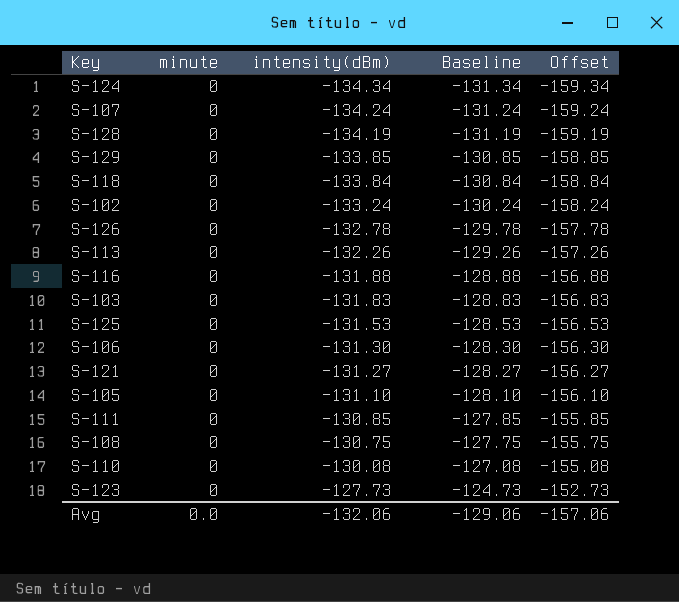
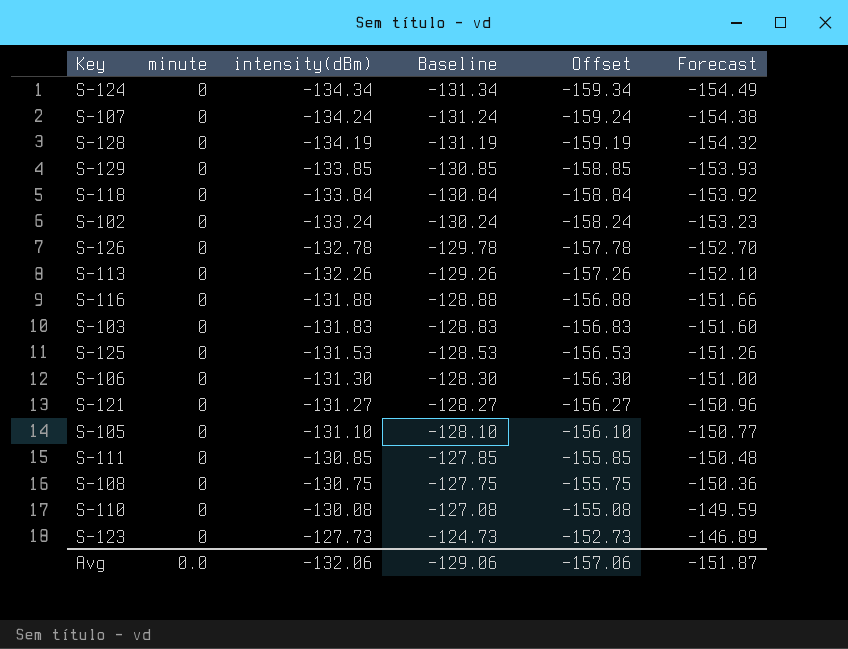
column Forecast | formula: none -> [intensity(dBm)] * 1.15

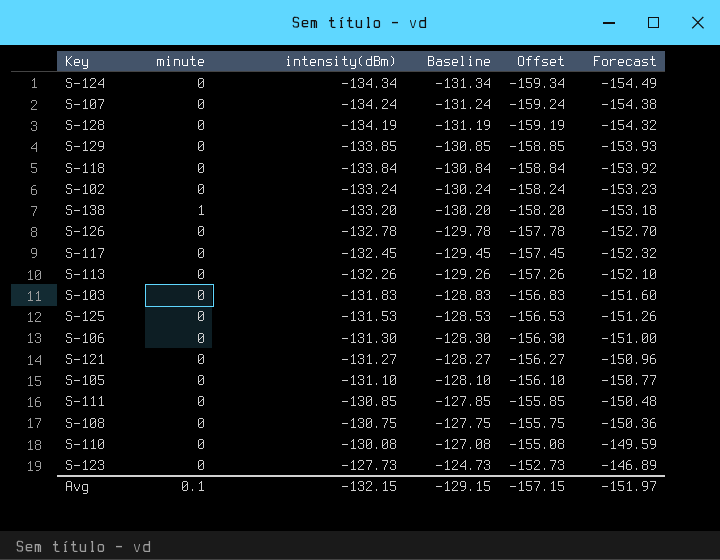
row S-116: 0 | -131.88 | -128.88 | -156.88 | -151.66 -> none
row S-138: none -> 1 | -133.20 | -130.20 | -158.20 | -153.18
row S-117: none -> 0 | -132.45 | -129.45 | -157.45 | -152.32
Avg | minute: 0.0 -> 0.1
Avg | intensity(dBm): -132.06 -> -132.15
Avg | Baseline: -129.06 -> -129.15
Avg | Offset: -157.06 -> -157.15
Avg | Forecast: -151.87 -> -151.97

